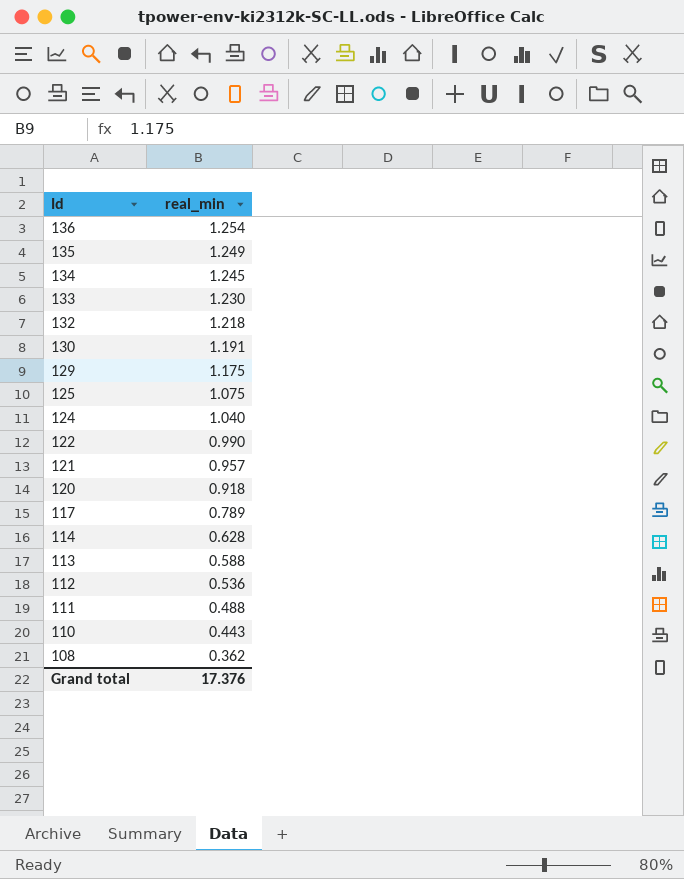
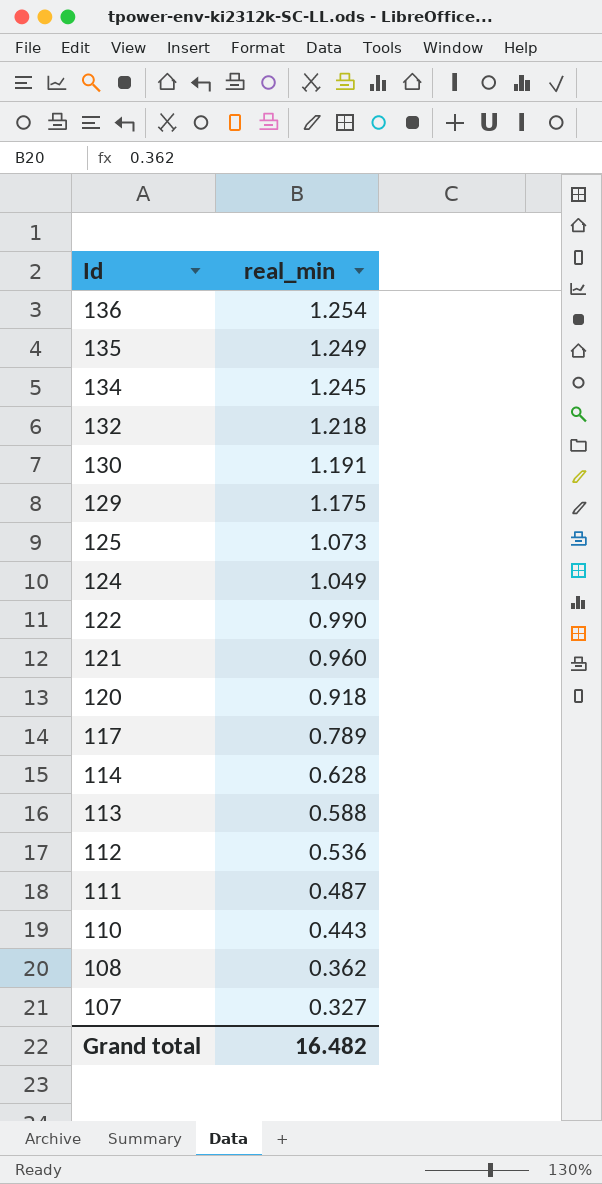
row 133: 1.230 -> none
125 | real_min: 1.075 -> 1.073
124 | real_min: 1.040 -> 1.049
121 | real_min: 0.957 -> 0.960
111 | real_min: 0.488 -> 0.487
row 107: none -> 0.327
Grand total | real_min: 17.376 -> 16.482

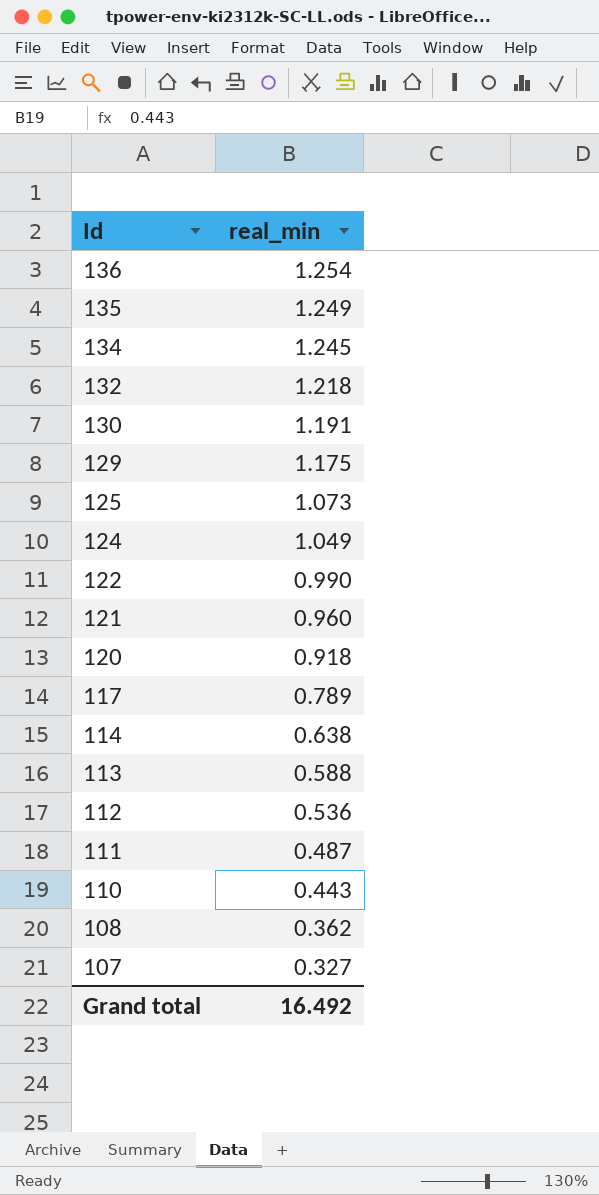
114 | real_min: 0.628 -> 0.638
Grand total | real_min: 16.482 -> 16.492

